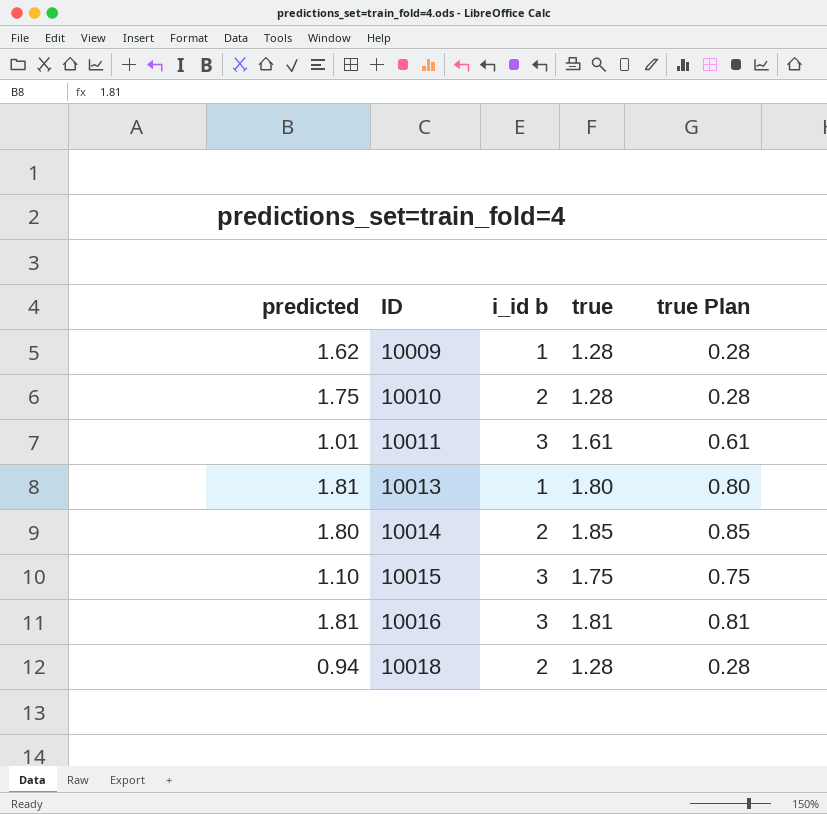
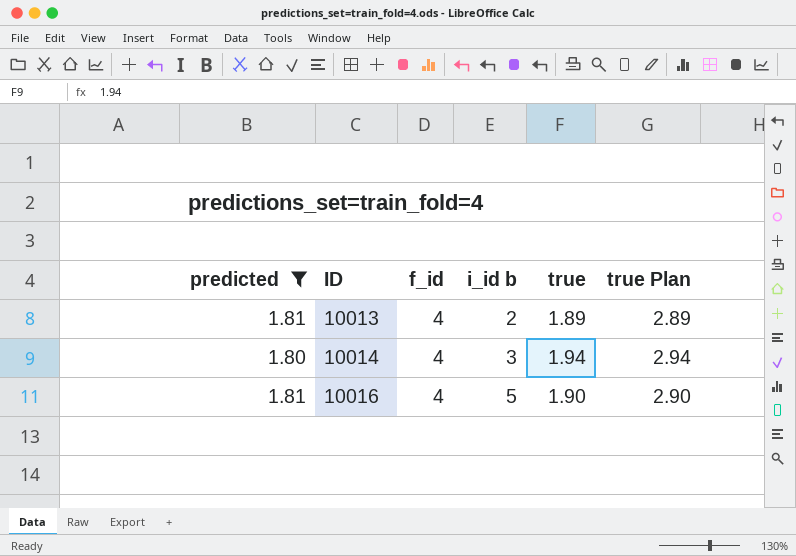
filter: none -> predicted >= 1.80
column f_id | position: none -> 3
column true Plan | formula: [true] - 1 -> [true] + 1
10013 | i_id b: 1 -> 2
10013 | true: 1.80 -> 1.89
10014 | i_id b: 2 -> 3
10014 | true: 1.85 -> 1.94
10016 | i_id b: 3 -> 5
10016 | true: 1.81 -> 1.90

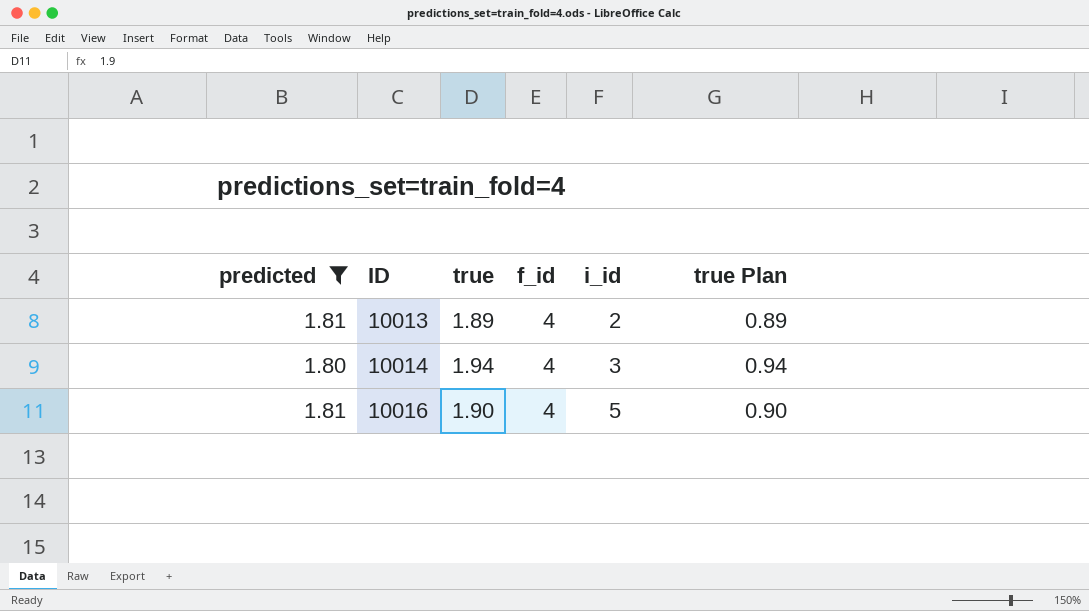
column true | position: 5 -> 3
column name: i_id b -> i_id
column true Plan | formula: [true] + 1 -> [true] - 1

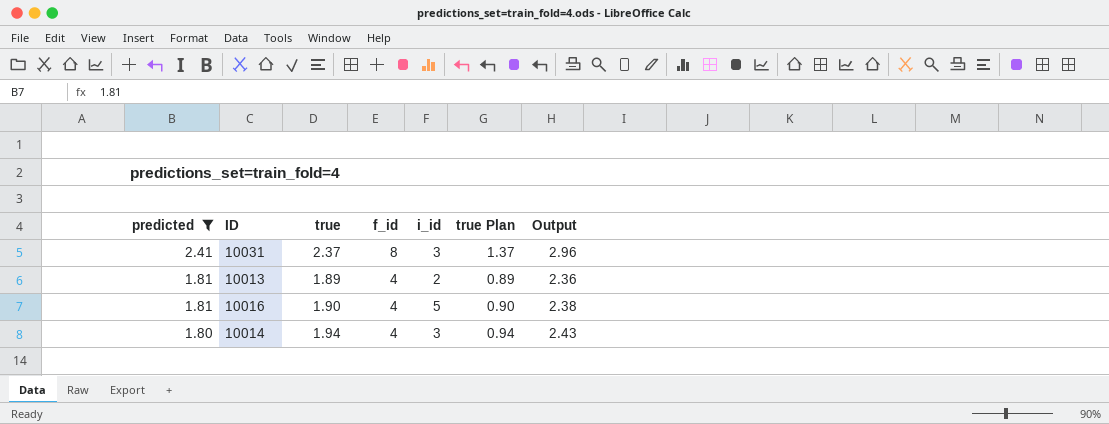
row order: ID ascending -> predicted descending
column Output | formula: none -> [true] * 1.25
row 10031: none -> 2.41 | 2.37 | 8 | 3 | 1.37 | 2.96

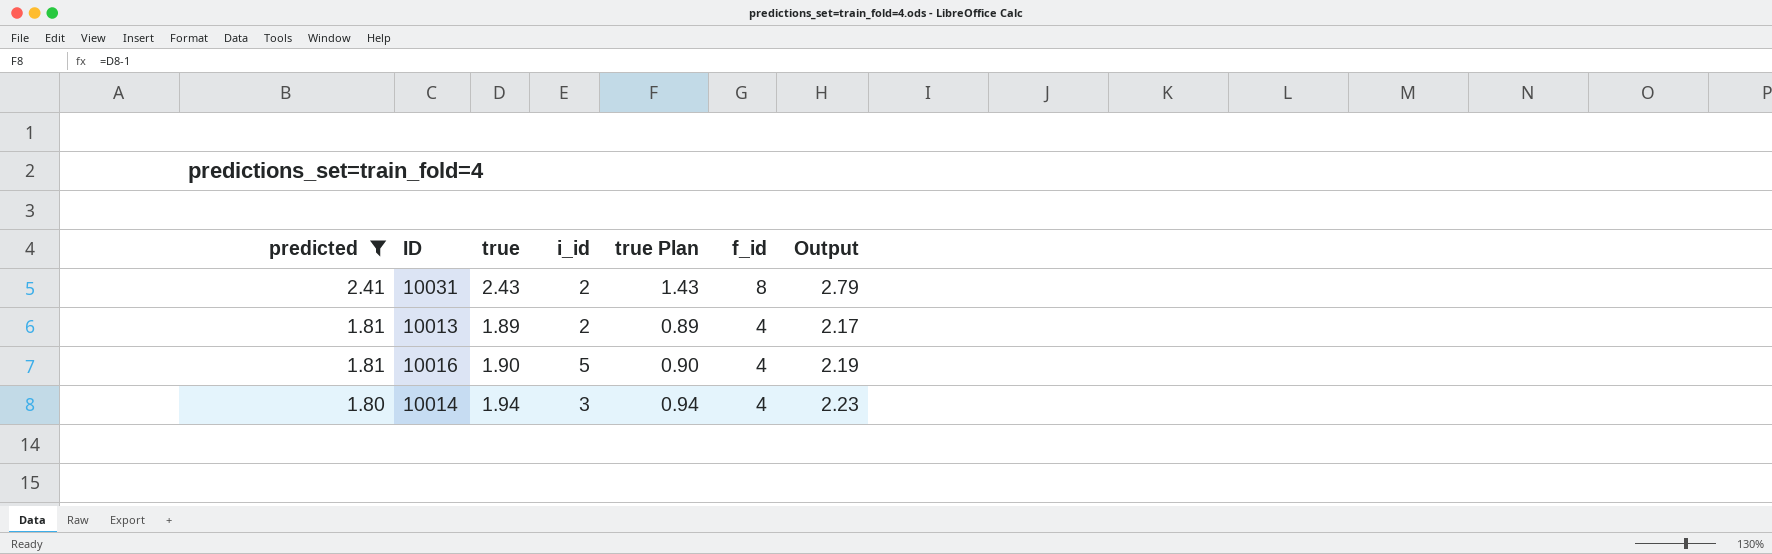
column f_id | position: 4 -> 6
column Output | formula: [true] * 1.25 -> [true] * 1.15
10031 | true: 2.37 -> 2.43
10031 | i_id: 3 -> 2
10031 | true Plan: 1.37 -> 1.43

